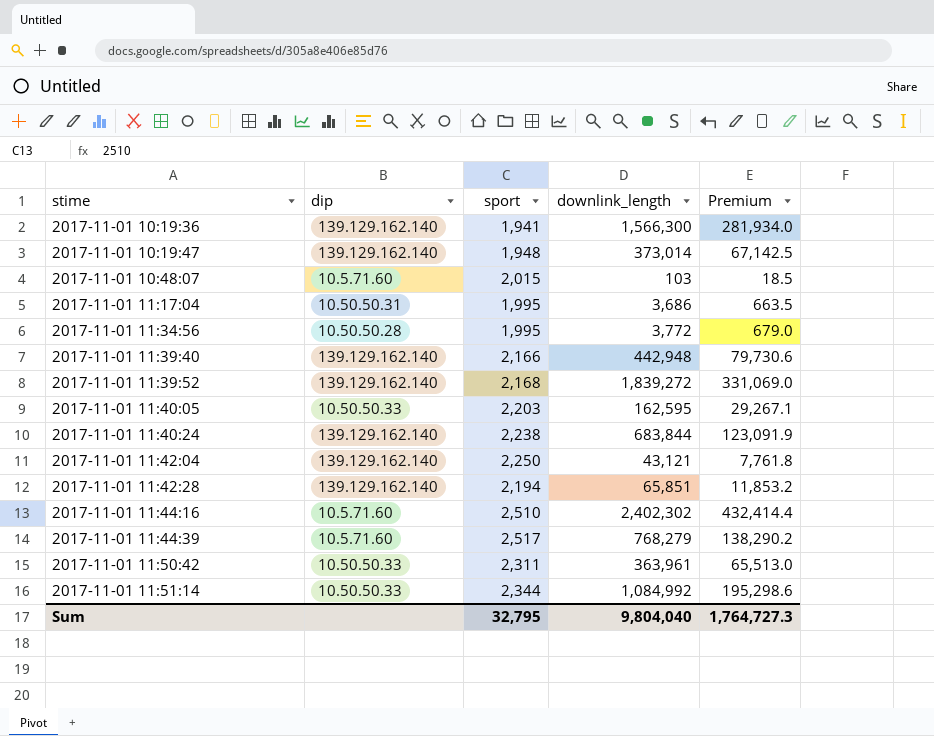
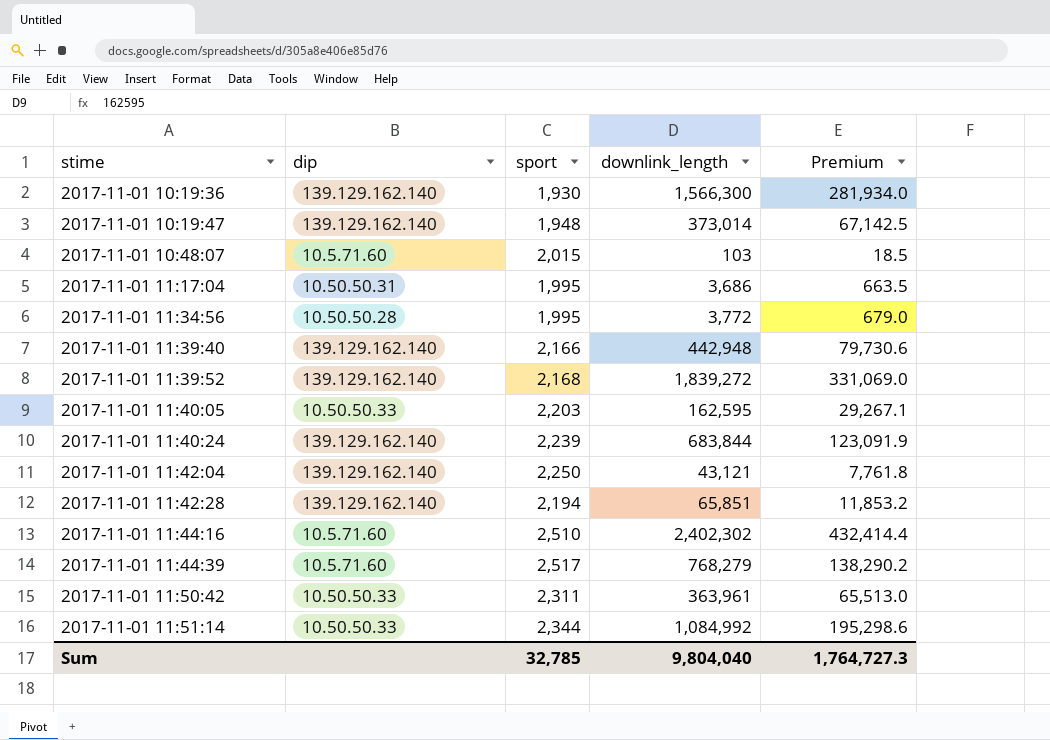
2017-11-01 10:19:36 | sport: 1,941 -> 1,930
2017-11-01 11:40:24 | sport: 2,238 -> 2,239
Sum | sport: 32,795 -> 32,785

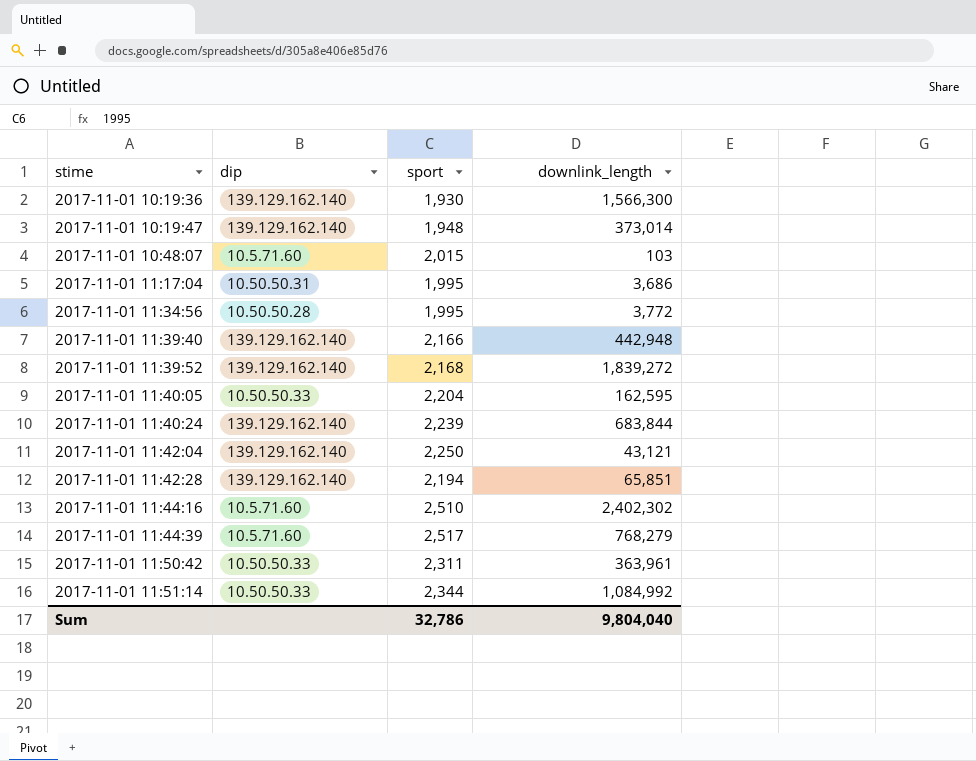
column Premium | formula: [downlink_length] * 0.18 -> none
2017-11-01 11:40:05 | sport: 2,203 -> 2,204
Sum | sport: 32,785 -> 32,786

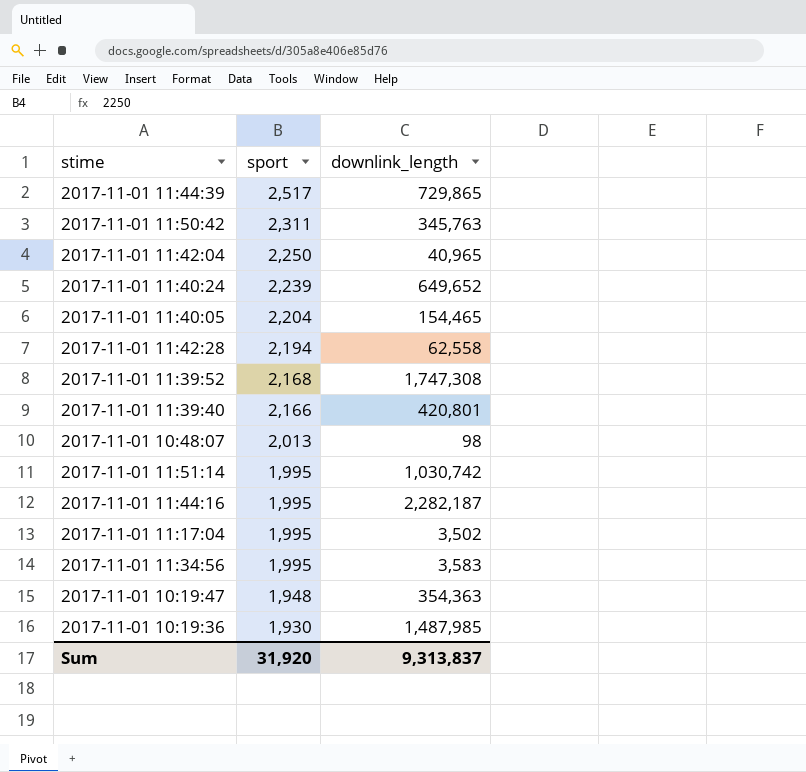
row order: stime ascending -> sport descending
column dip | position: 2 -> none
2017-11-01 11:44:39 | downlink_length: 768,279 -> 729,865
2017-11-01 11:50:42 | downlink_length: 363,961 -> 345,763
2017-11-01 11:42:04 | downlink_length: 43,121 -> 40,965
2017-11-01 11:40:24 | downlink_length: 683,844 -> 649,652
2017-11-01 11:40:05 | downlink_length: 162,595 -> 154,465
2017-11-01 11:42:28 | downlink_length: 65,851 -> 62,558
2017-11-01 11:39:52 | downlink_length: 1,839,272 -> 1,747,308
2017-11-01 11:39:40 | downlink_length: 442,948 -> 420,801
2017-11-01 10:48:07 | sport: 2,015 -> 2,013
2017-11-01 10:48:07 | downlink_length: 103 -> 98
2017-11-01 11:51:14 | sport: 2,344 -> 1,995
2017-11-01 11:51:14 | downlink_length: 1,084,992 -> 1,030,742
2017-11-01 11:44:16 | sport: 2,510 -> 1,995
2017-11-01 11:44:16 | downlink_length: 2,402,302 -> 2,282,187
2017-11-01 11:17:04 | downlink_length: 3,686 -> 3,502
2017-11-01 11:34:56 | downlink_length: 3,772 -> 3,583
2017-11-01 10:19:47 | downlink_length: 373,014 -> 354,363
2017-11-01 10:19:36 | downlink_length: 1,566,300 -> 1,487,985
Sum | sport: 32,786 -> 31,920
Sum | downlink_length: 9,804,040 -> 9,313,837

